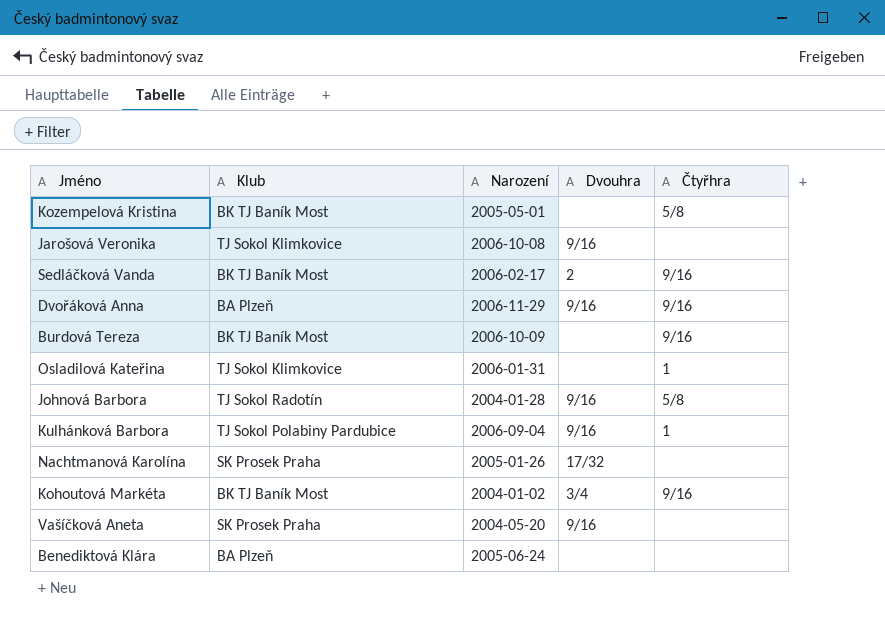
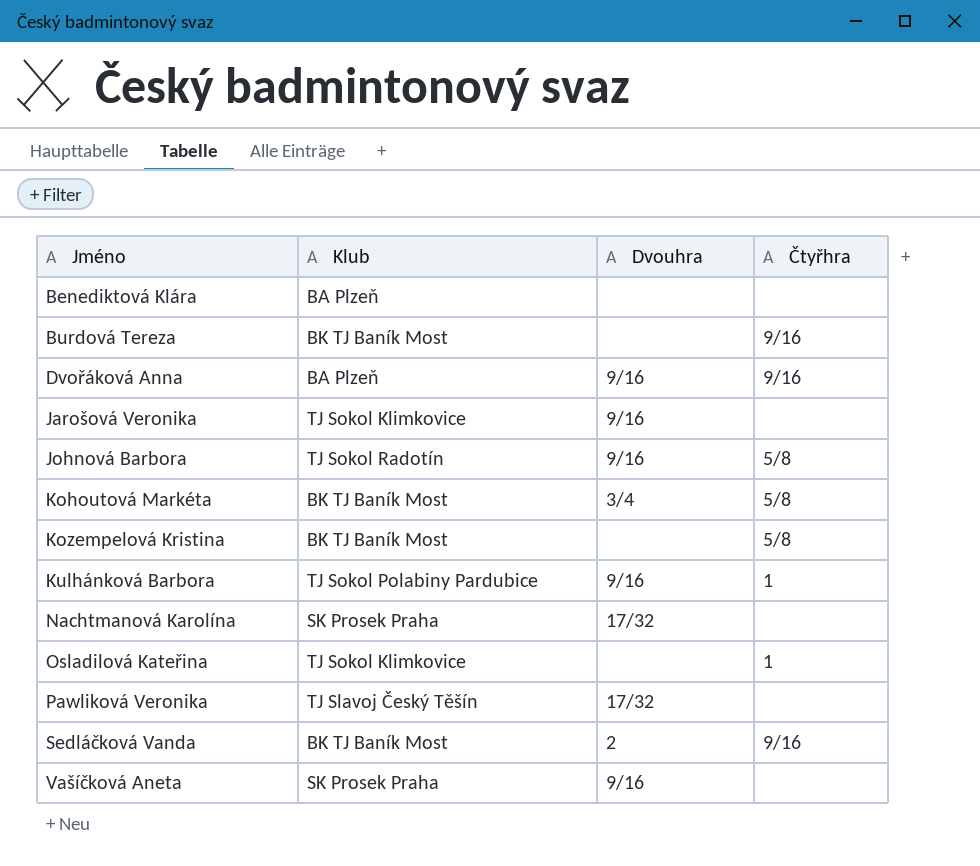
row order: none -> Jméno ascending
column Narození | position: 3 -> none
Kohoutová Markéta | Čtyřhra: 9/16 -> 5/8
row Pawliková Veronika: none -> TJ Slavoj Český Těšín | 17/32 | none

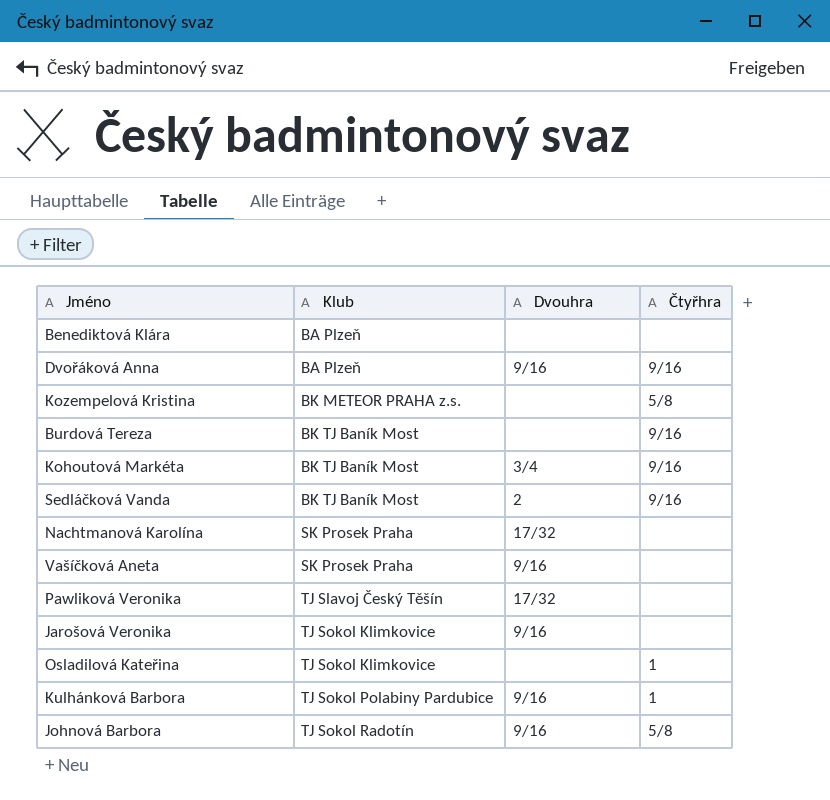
row order: Jméno ascending -> Klub ascending
Kozempelová Kristina | Klub: BK TJ Baník Most -> BK METEOR PRAHA z.s.
Kohoutová Markéta | Čtyřhra: 5/8 -> 9/16

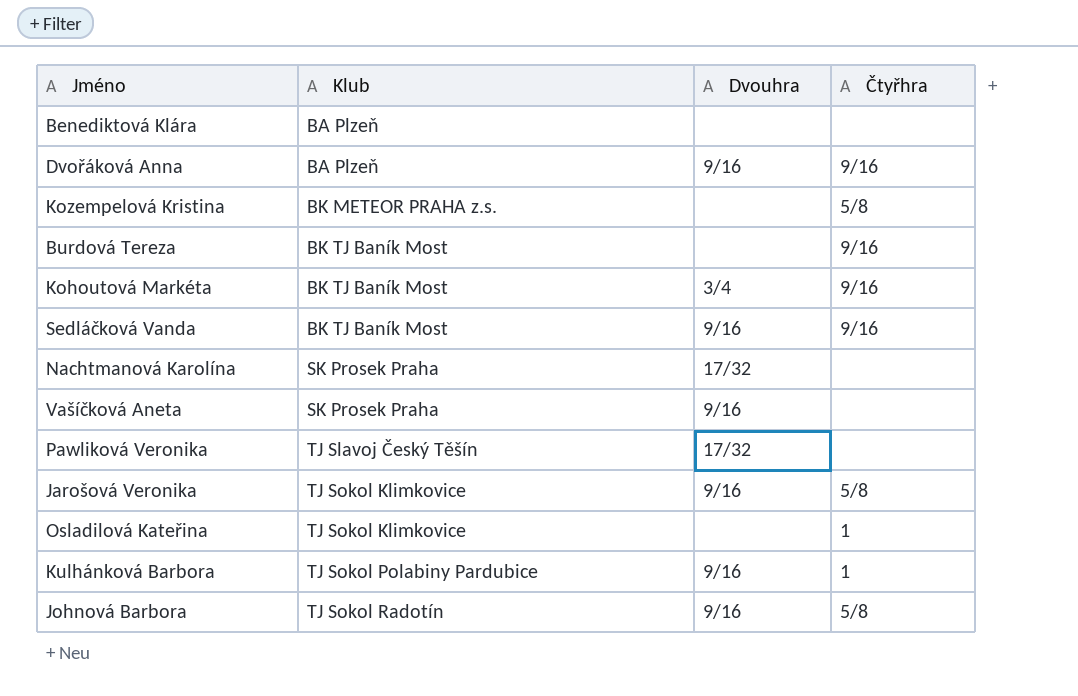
Sedláčková Vanda | Dvouhra: 2 -> 9/16
Jarošová Veronika | Čtyřhra: none -> 5/8

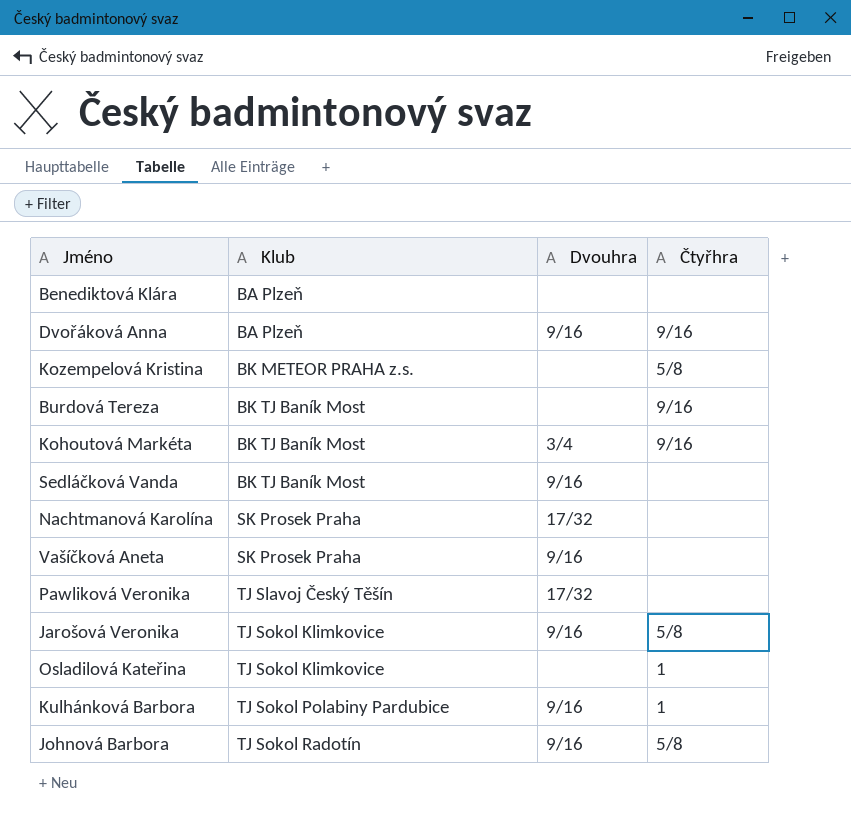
Sedláčková Vanda | Čtyřhra: 9/16 -> none

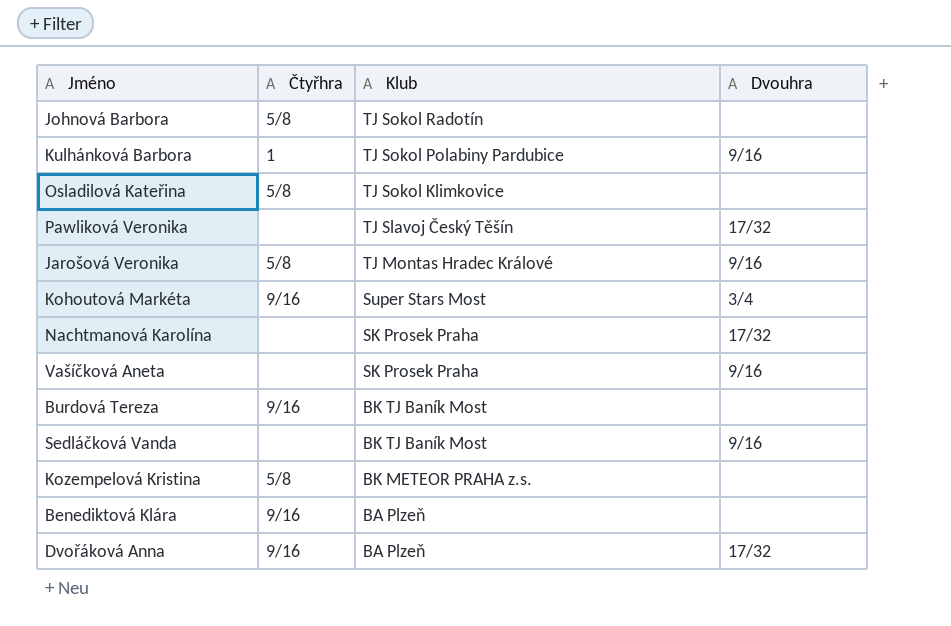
row order: Klub ascending -> Klub descending
column Čtyřhra | position: 4 -> 2
Johnová Barbora | Dvouhra: 9/16 -> none
Osladilová Kateřina | Čtyřhra: 1 -> 5/8
Jarošová Veronika | Klub: TJ Sokol Klimkovice -> TJ Montas Hradec Králové
Kohoutová Markéta | Klub: BK TJ Baník Most -> Super Stars Most
Benediktová Klára | Čtyřhra: none -> 9/16
Dvořáková Anna | Dvouhra: 9/16 -> 17/32

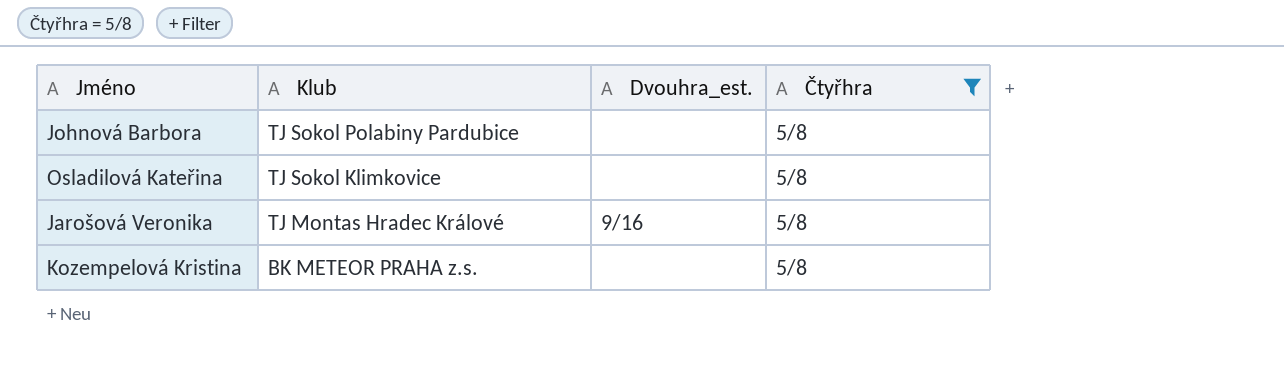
filter: none -> Čtyřhra = 5/8
column name: Dvouhra -> Dvouhra_est.
column Čtyřhra | position: 2 -> 4
Johnová Barbora | Klub: TJ Sokol Radotín -> TJ Sokol Polabiny Pardubice

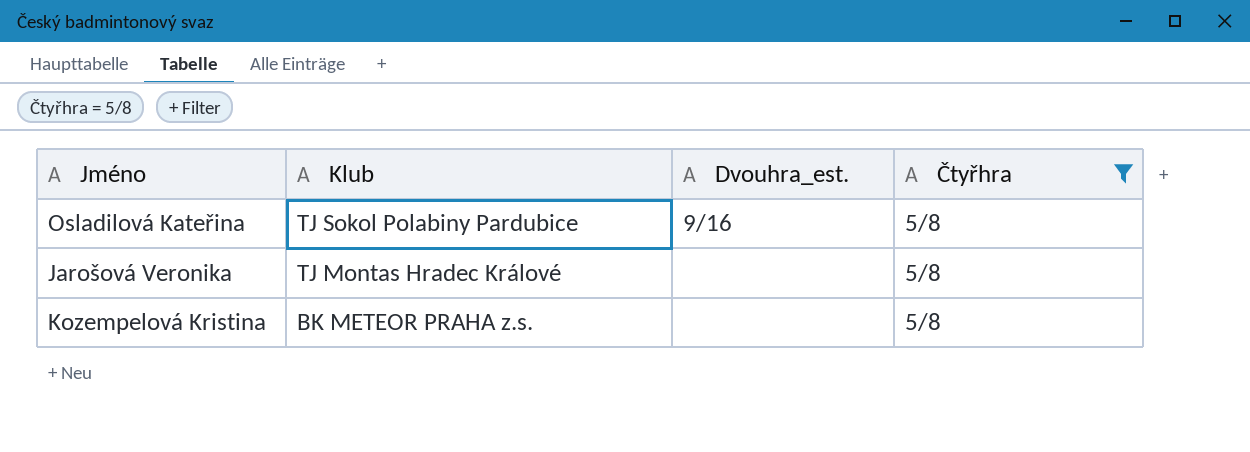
row Johnová Barbora: TJ Sokol Polabiny Pardubice | none | 5/8 -> none
Osladilová Kateřina | Klub: TJ Sokol Klimkovice -> TJ Sokol Polabiny Pardubice
Osladilová Kateřina | Dvouhra_est.: none -> 9/16
Jarošová Veronika | Dvouhra_est.: 9/16 -> none

